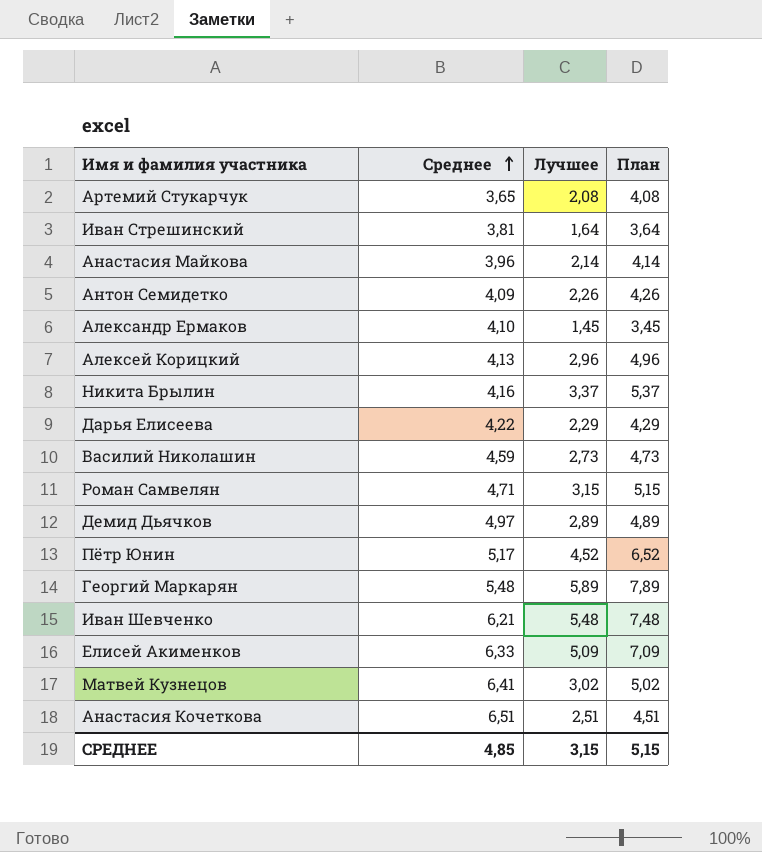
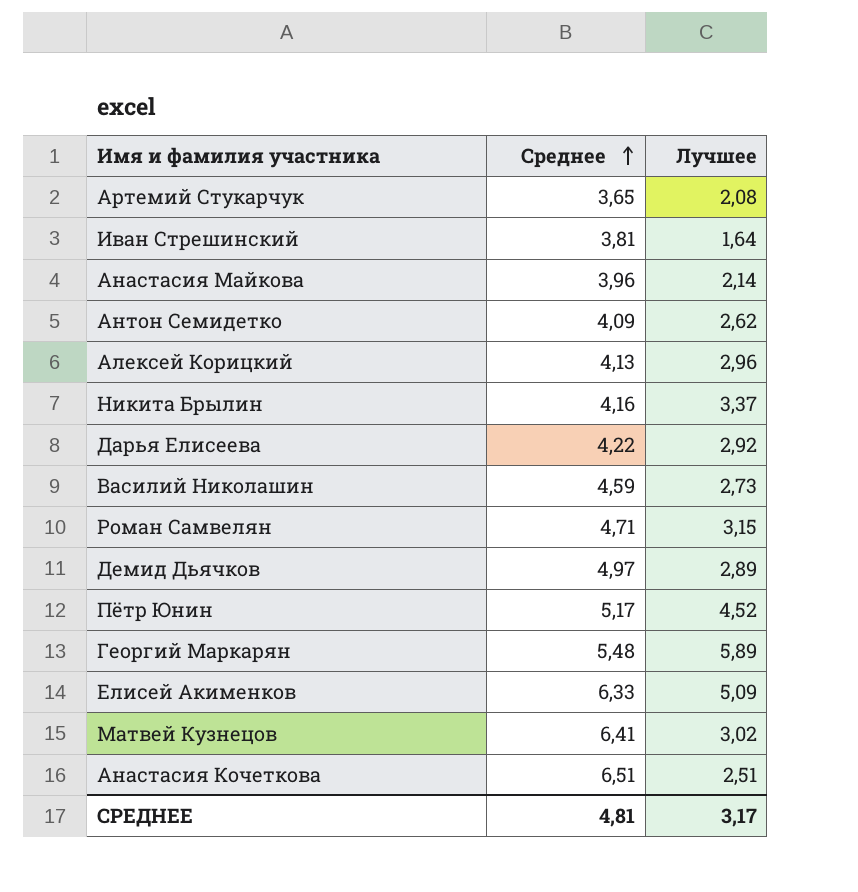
column План | formula: [Лучшее] + 2 -> none
row Александр Ермаков: 4,10 | 1,45 | 3,45 -> none
row Иван Шевченко: 6,21 | 5,48 | 7,48 -> none
Антон Семидетко | Лучшее: 2,26 -> 2,62
Дарья Елисеева | Лучшее: 2,29 -> 2,92
СРЕДНЕЕ | Среднее: 4,85 -> 4,81
СРЕДНЕЕ | Лучшее: 3,15 -> 3,17

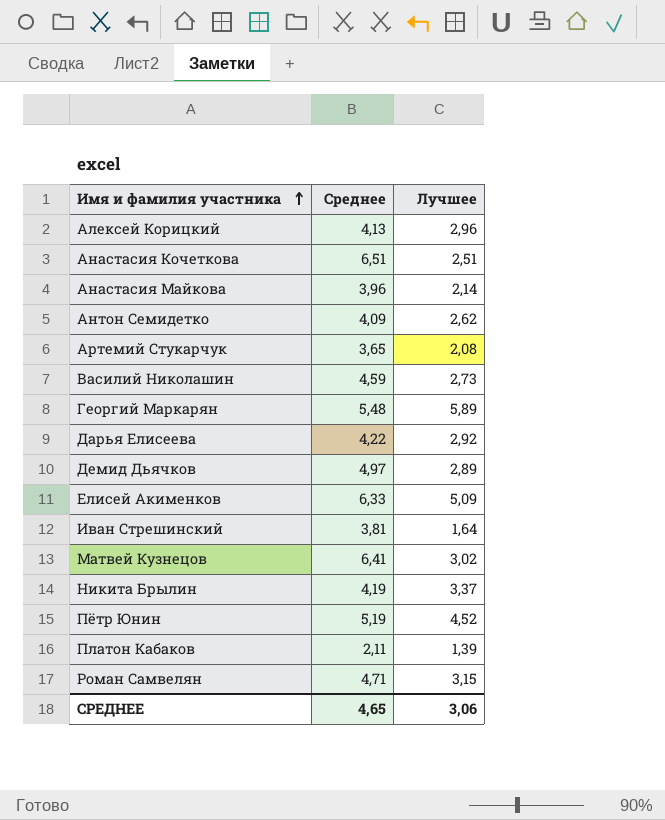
row order: Среднее ascending -> Имя и фамилия участника ascending
Никита Брылин | Среднее: 4,16 -> 4,19
Пётр Юнин | Среднее: 5,17 -> 5,19
row Платон Кабаков: none -> 2,11 | 1,39
СРЕДНЕЕ | Среднее: 4,81 -> 4,65
СРЕДНЕЕ | Лучшее: 3,17 -> 3,06

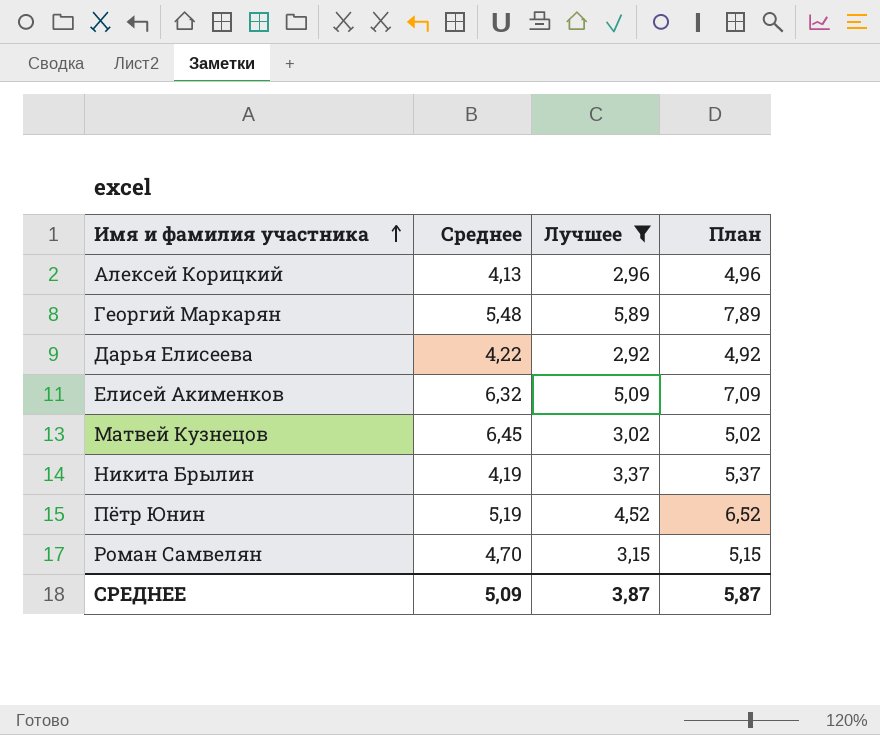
filter: none -> Лучшее >= 2,92
column План | formula: none -> [Лучшее] + 2
Елисей Акименков | Среднее: 6,33 -> 6,32
Матвей Кузнецов | Среднее: 6,41 -> 6,45
Роман Самвелян | Среднее: 4,71 -> 4,70
СРЕДНЕЕ | Среднее: 4,65 -> 5,09
СРЕДНЕЕ | Лучшее: 3,06 -> 3,87

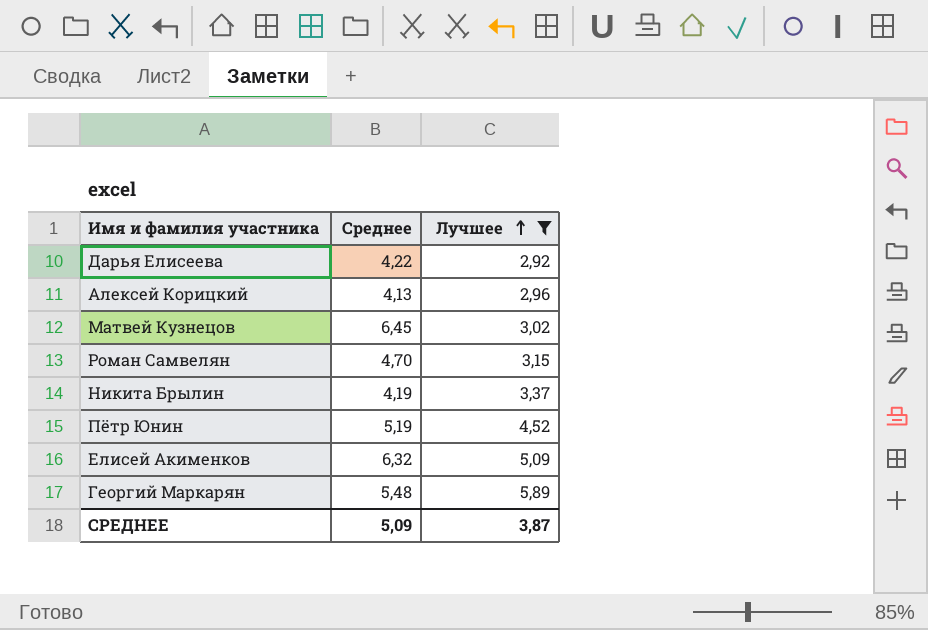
row order: Имя и фамилия участника ascending -> Лучшее ascending
column План | formula: [Лучшее] + 2 -> none

